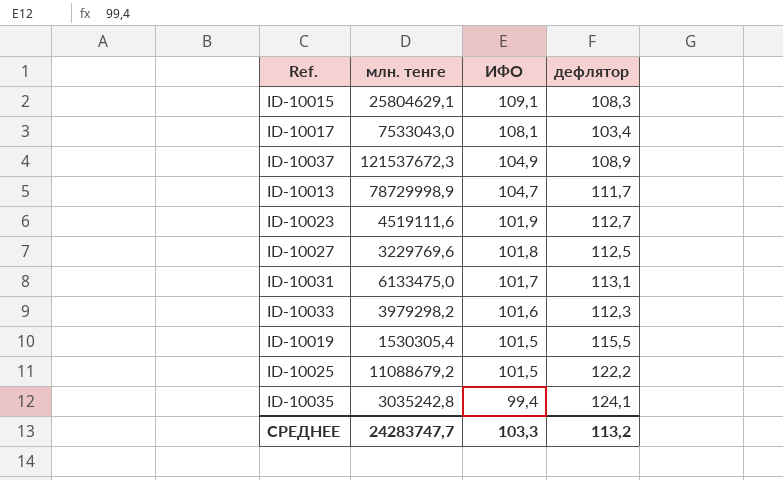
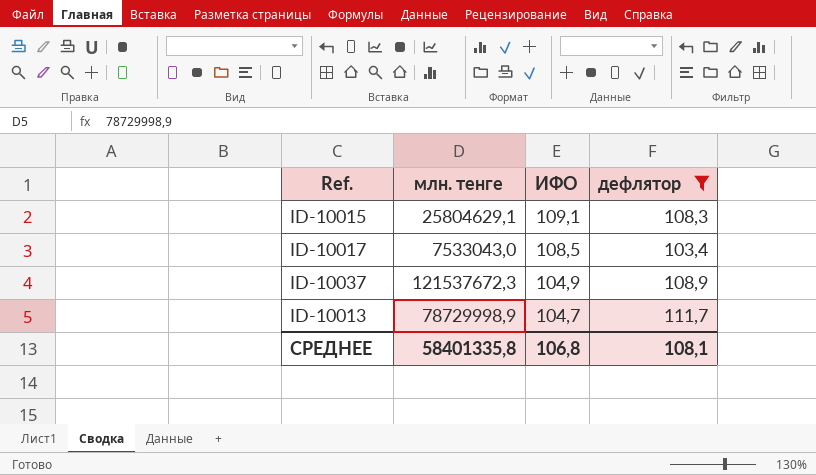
filter: none -> дефлятор <= 111,7
ID-10017 | ИФО: 108,1 -> 108,5
СРЕДНЕЕ | млн. тенге: 24283747,7 -> 58401335,8
СРЕДНЕЕ | ИФО: 103,3 -> 106,8
СРЕДНЕЕ | дефлятор: 113,2 -> 108,1

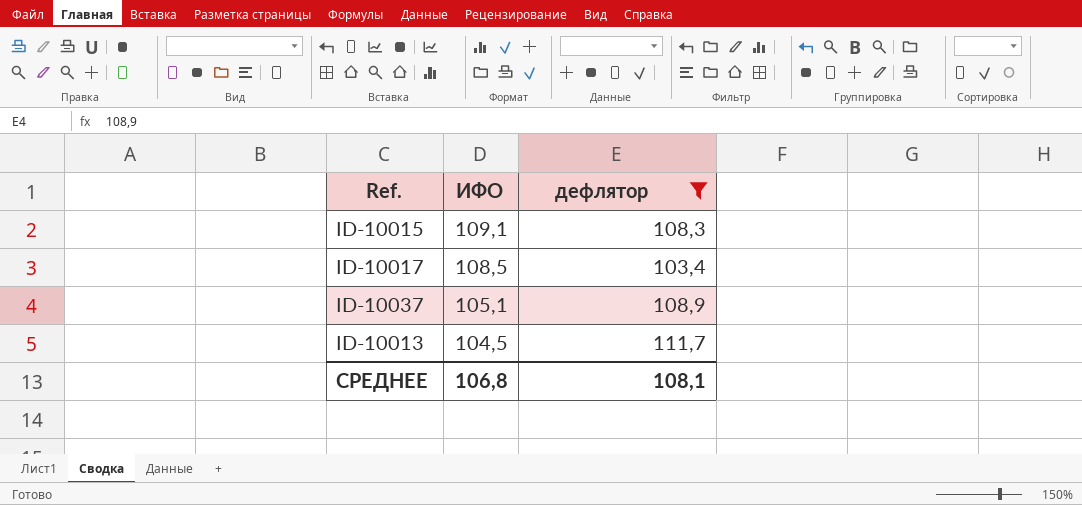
column млн. тенге | position: 2 -> none
ID-10037 | ИФО: 104,9 -> 105,1
ID-10013 | ИФО: 104,7 -> 104,5

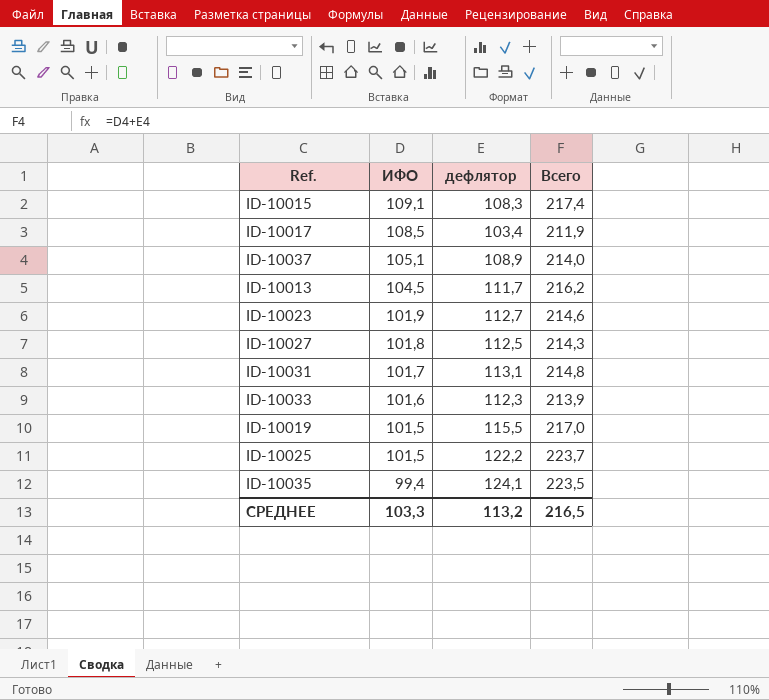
filter: дефлятор <= 111,7 -> none
column Всего | formula: none -> [ИФО] + [дефлятор]
СРЕДНЕЕ | ИФО: 106,8 -> 103,3
СРЕДНЕЕ | дефлятор: 108,1 -> 113,2

